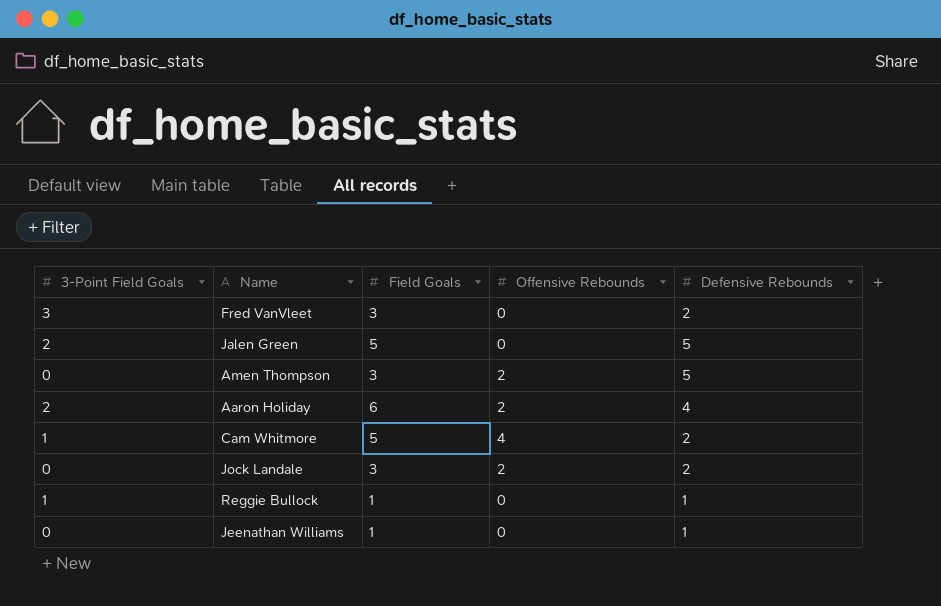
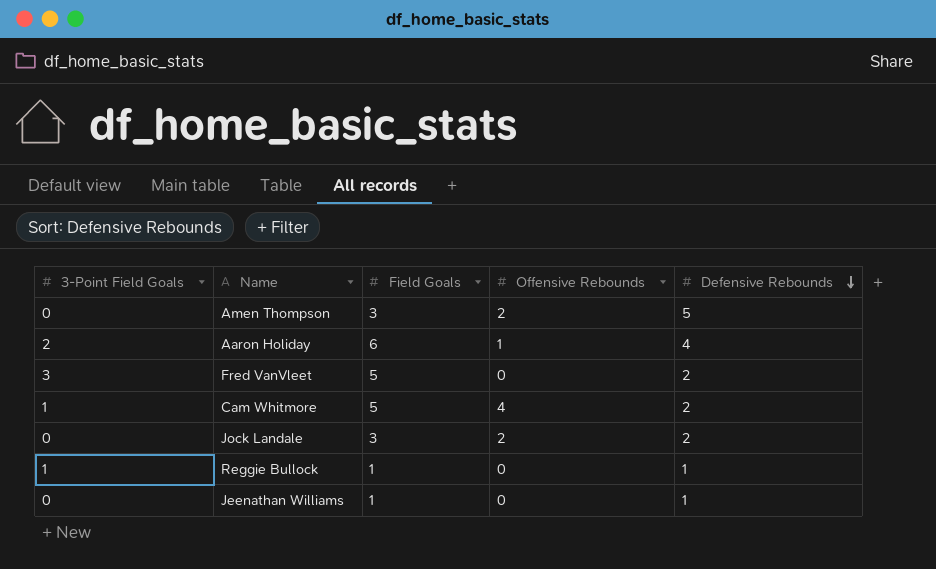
row order: none -> Defensive Rebounds descending
row Jalen Green: 2 | 5 | 0 | 5 -> none
Aaron Holiday | Offensive Rebounds: 2 -> 1
Fred VanVleet | Field Goals: 3 -> 5

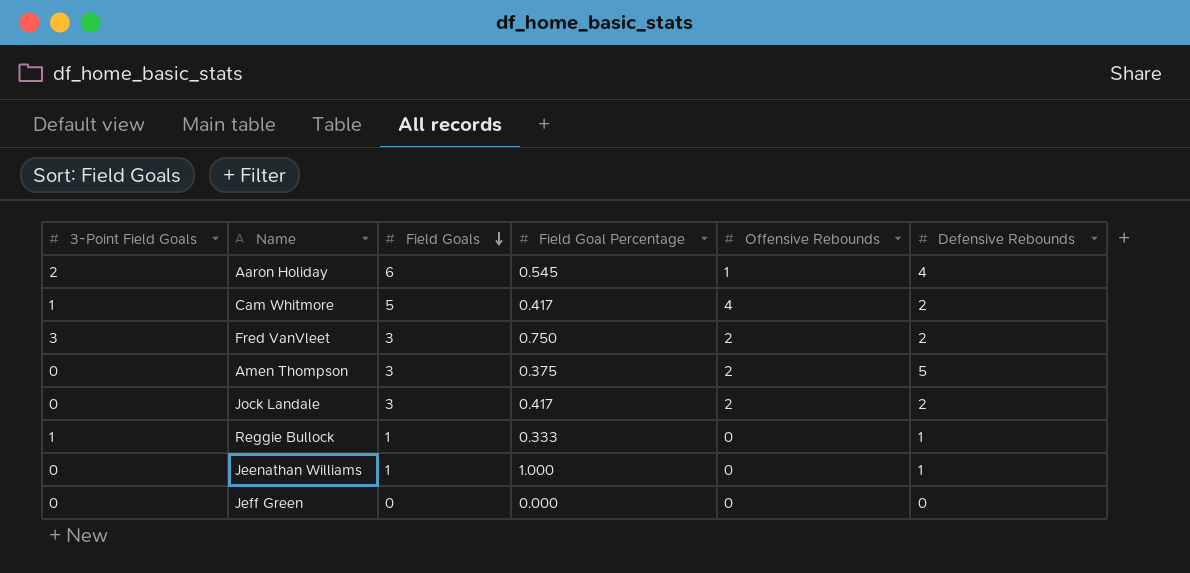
row order: Defensive Rebounds descending -> Field Goals descending
column Field Goal Percentage | position: none -> 4
Fred VanVleet | Field Goals: 5 -> 3
Fred VanVleet | Offensive Rebounds: 0 -> 2
row Jeff Green: none -> 0 | 0 | 0.000 | 0 | 0

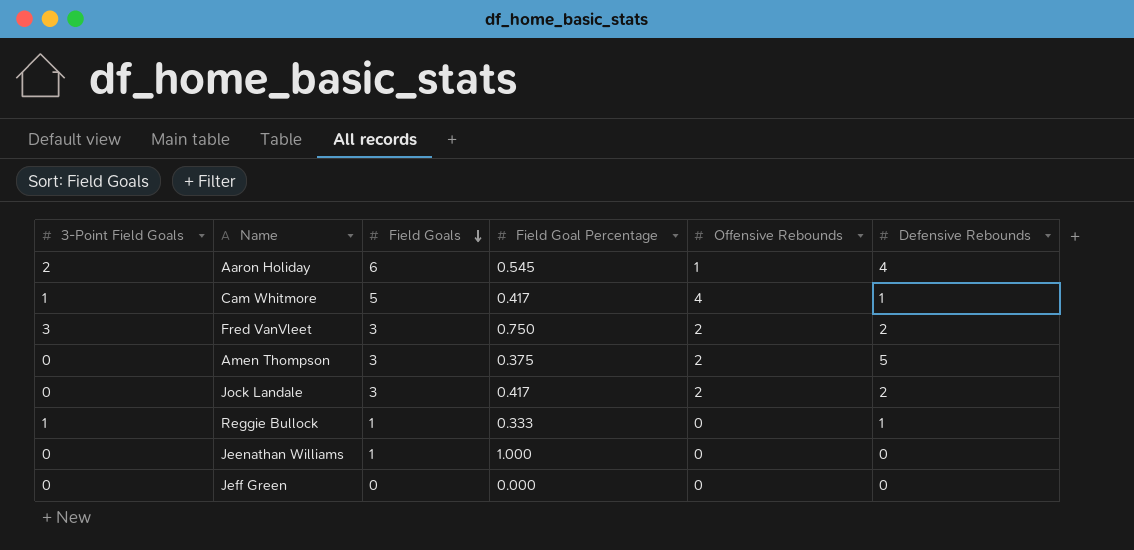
Cam Whitmore | Defensive Rebounds: 2 -> 1
Jeenathan Williams | Defensive Rebounds: 1 -> 0

